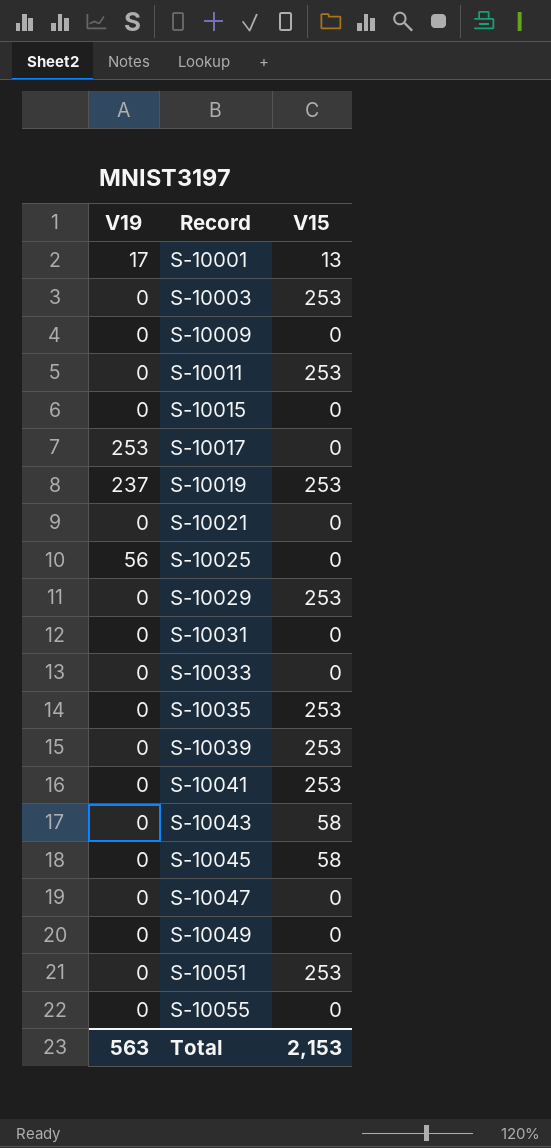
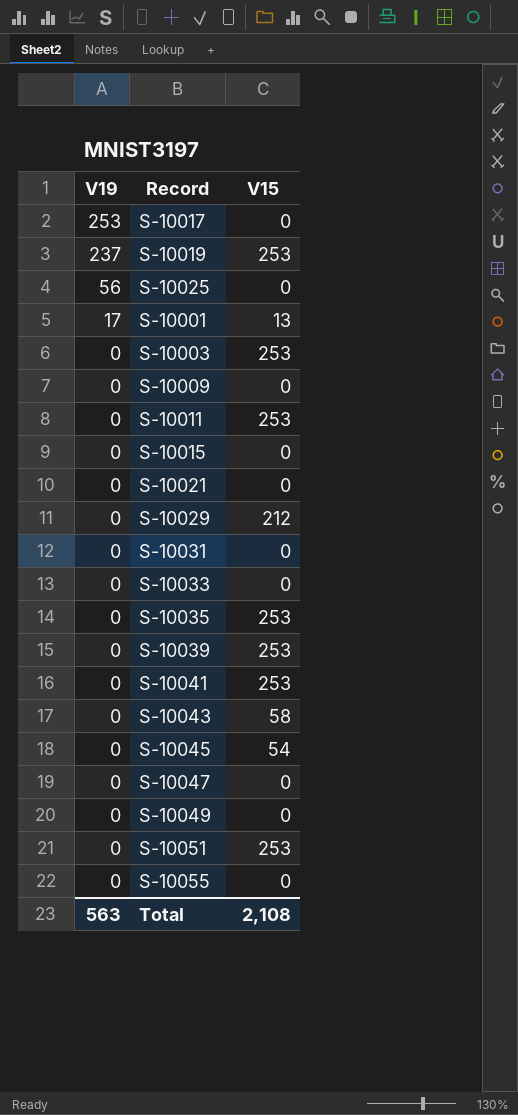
row order: Record ascending -> V19 descending
S-10029 | V15: 253 -> 212
S-10045 | V15: 58 -> 54
Total | V15: 2,153 -> 2,108

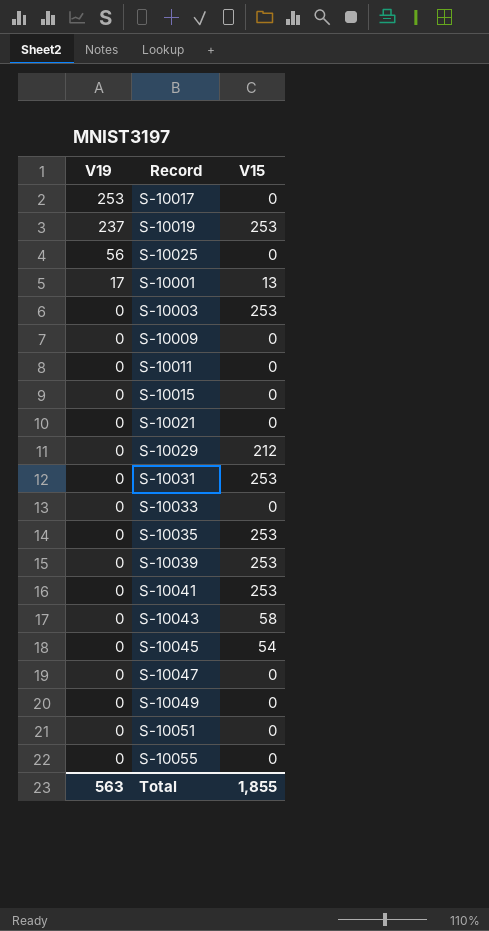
S-10011 | V15: 253 -> 0
S-10031 | V15: 0 -> 253
S-10051 | V15: 253 -> 0
Total | V15: 2,108 -> 1,855

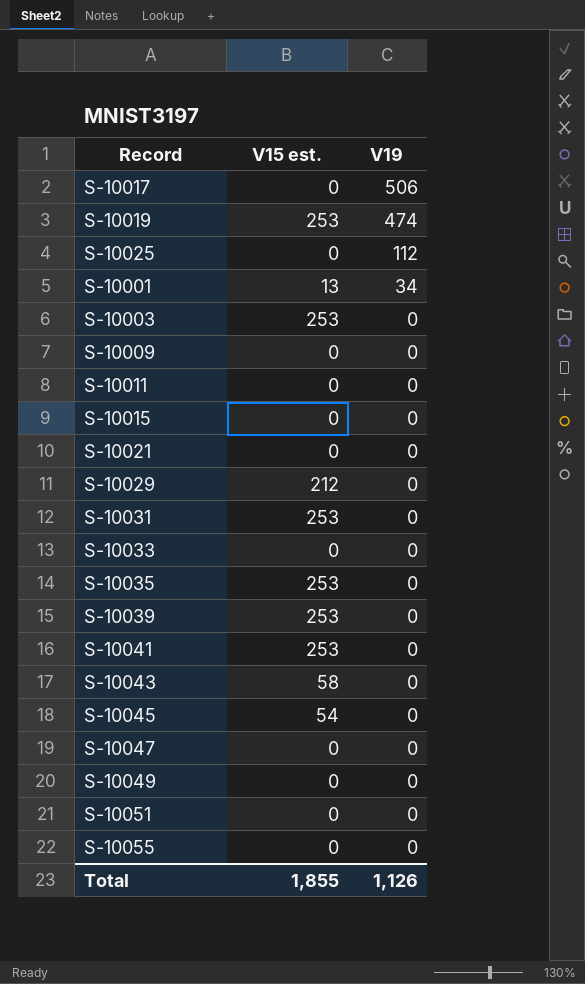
column name: V15 -> V15 est.
column V19 | position: 1 -> 3
S-10017 | V19: 253 -> 506
S-10019 | V19: 237 -> 474
S-10025 | V19: 56 -> 112
S-10001 | V19: 17 -> 34
Total | V19: 563 -> 1,126

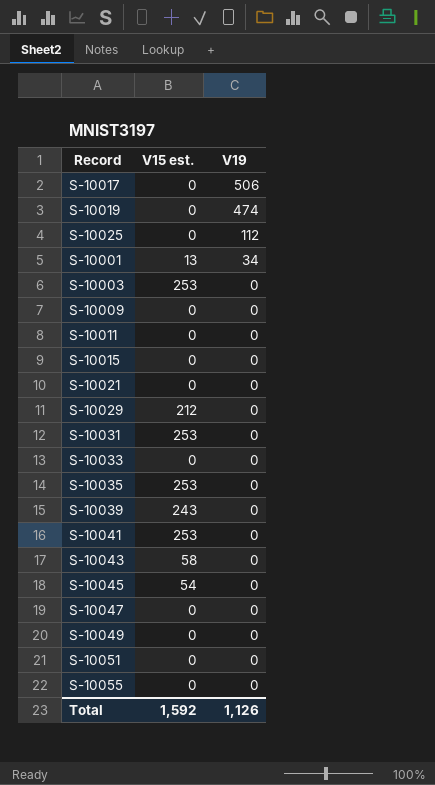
S-10019 | V15 est.: 253 -> 0
S-10039 | V15 est.: 253 -> 243
Total | V15 est.: 1,855 -> 1,592

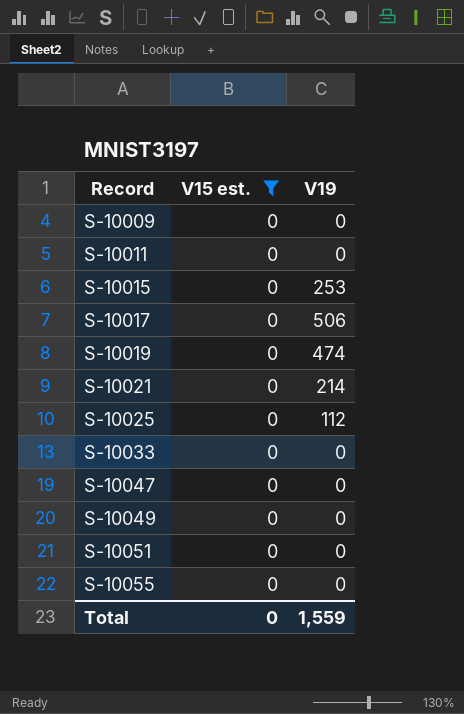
filter: none -> V15 est. = 0
row order: V19 descending -> Record ascending
S-10015 | V19: 0 -> 253
S-10021 | V19: 0 -> 214
Total | V15 est.: 1,592 -> 0
Total | V19: 1,126 -> 1,559

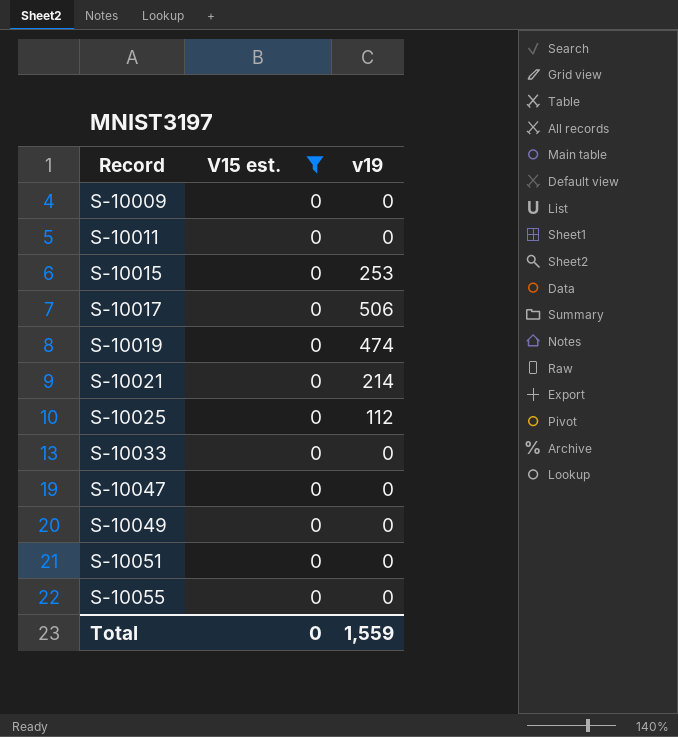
column name: V19 -> v19

